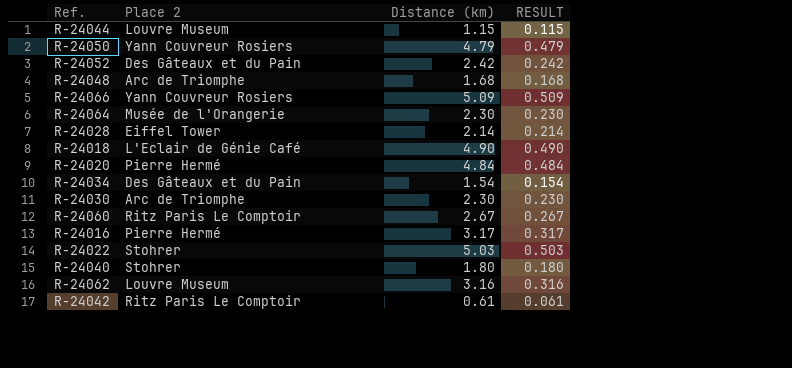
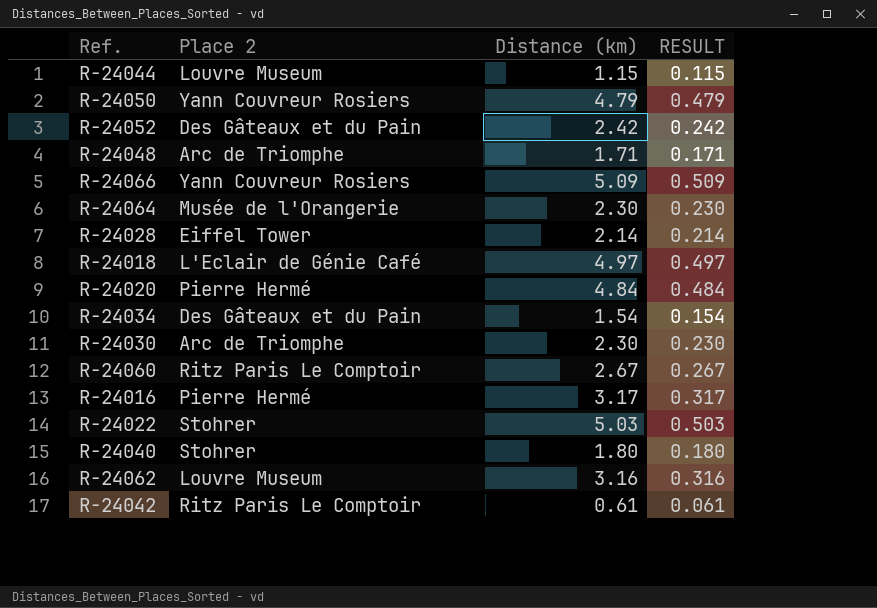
R-24048 | Distance (km): 1.68 -> 1.71
R-24048 | RESULT: 0.168 -> 0.171
R-24018 | Distance (km): 4.90 -> 4.97
R-24018 | RESULT: 0.490 -> 0.497

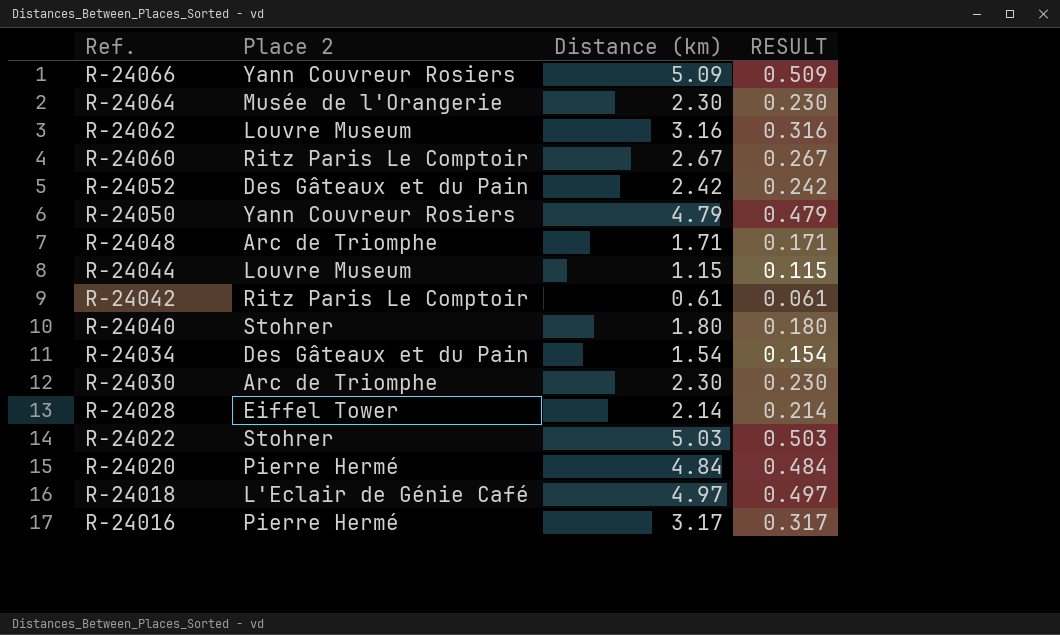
row order: none -> Ref. descending

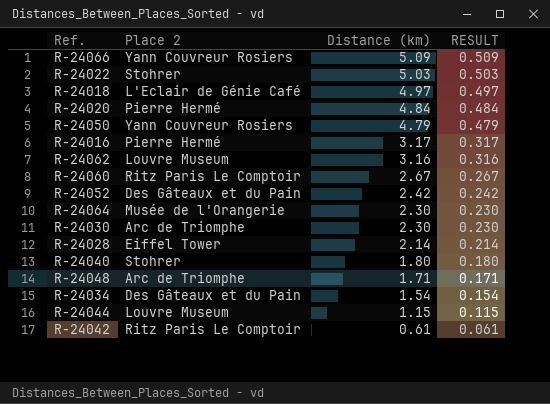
row order: Ref. descending -> Distance (km) descending

